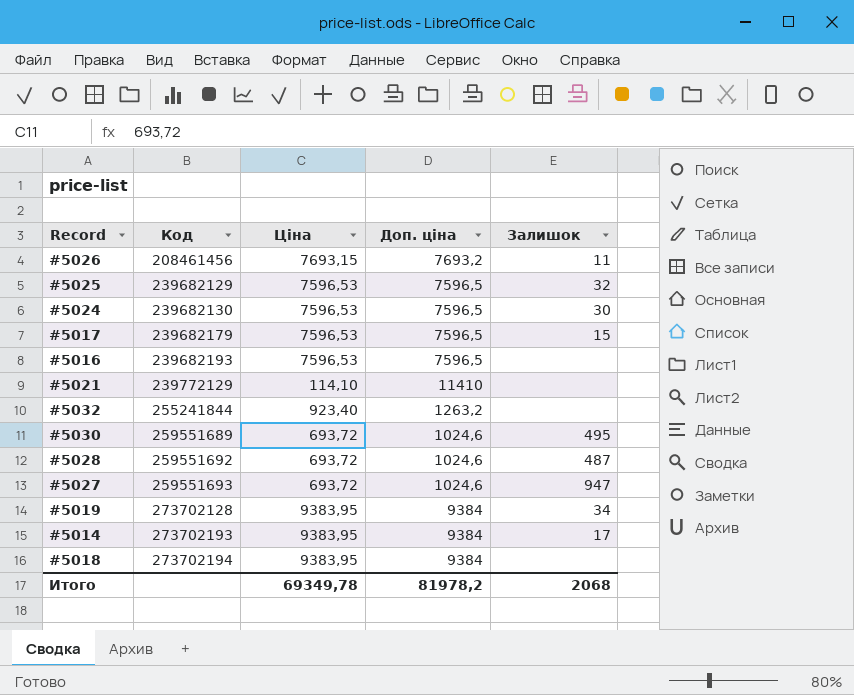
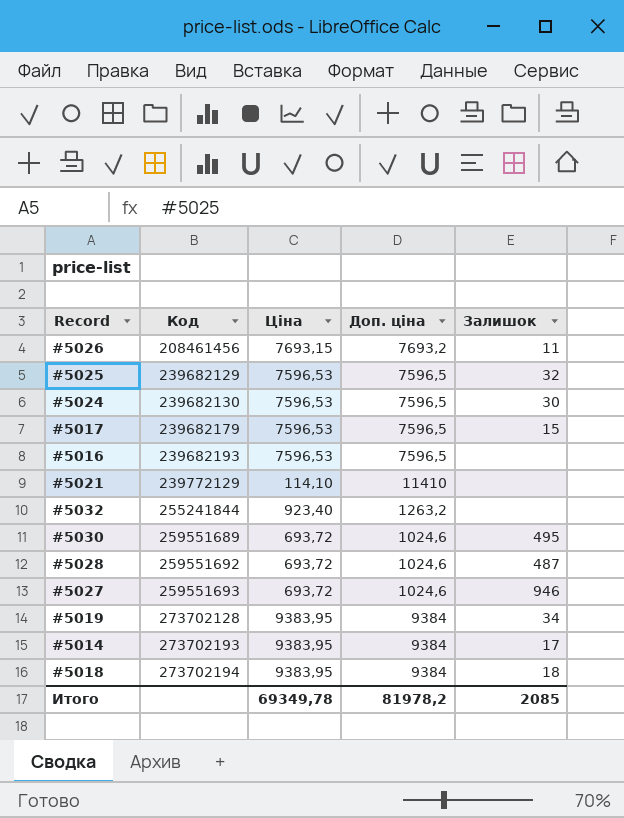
#5027 | Залишок: 947 -> 946
#5018 | Залишок: none -> 18
Итого | Залишок: 2068 -> 2085

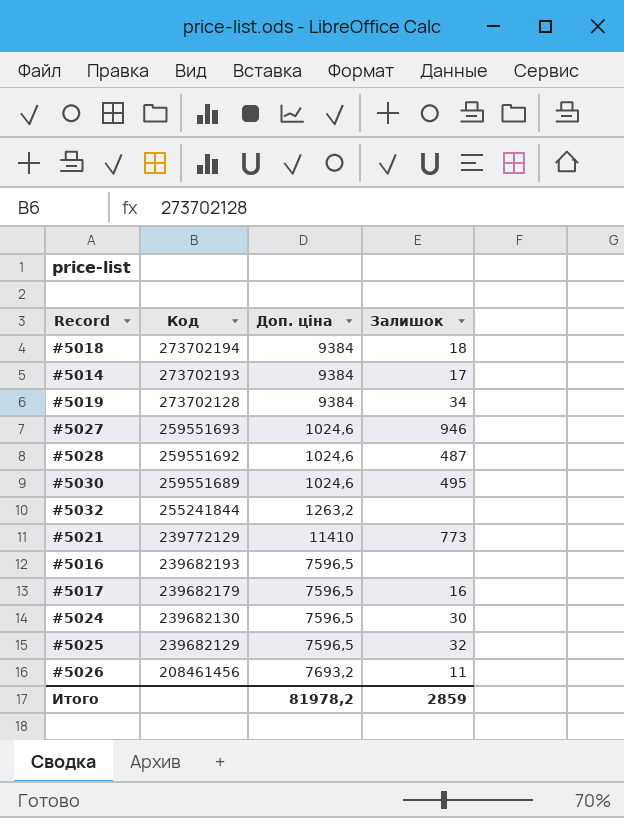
row order: Код ascending -> Код descending
column Ціна | position: 3 -> none
#5021 | Залишок: none -> 773
#5017 | Залишок: 15 -> 16
Итого | Залишок: 2085 -> 2859

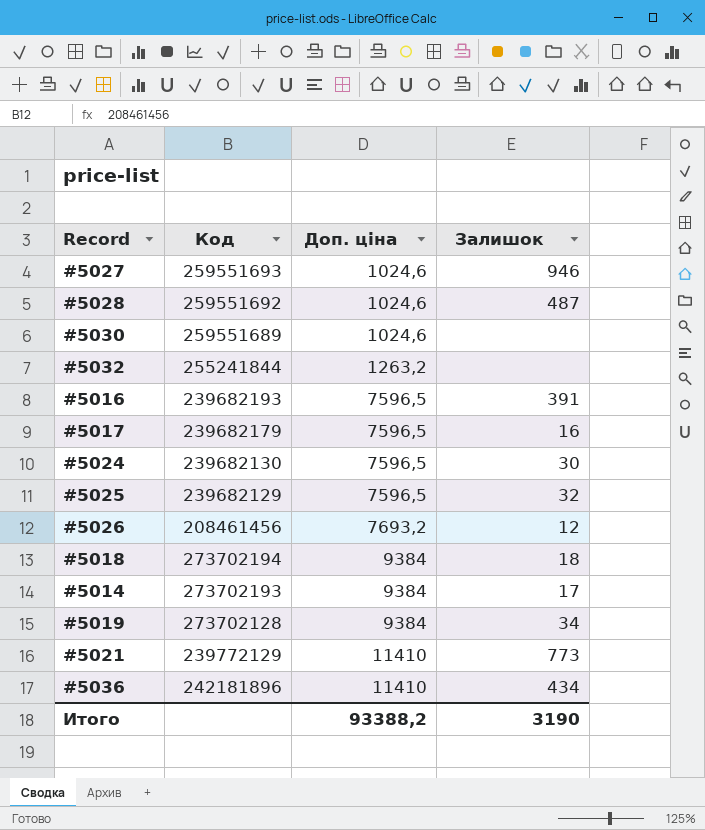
row order: Код descending -> Доп. ціна ascending
#5030 | Залишок: 495 -> none
#5016 | Залишок: none -> 391
#5026 | Залишок: 11 -> 12
row #5036: none -> 242181896 | 11410 | 434
Итого | Доп. ціна: 81978,2 -> 93388,2
Итого | Залишок: 2859 -> 3190

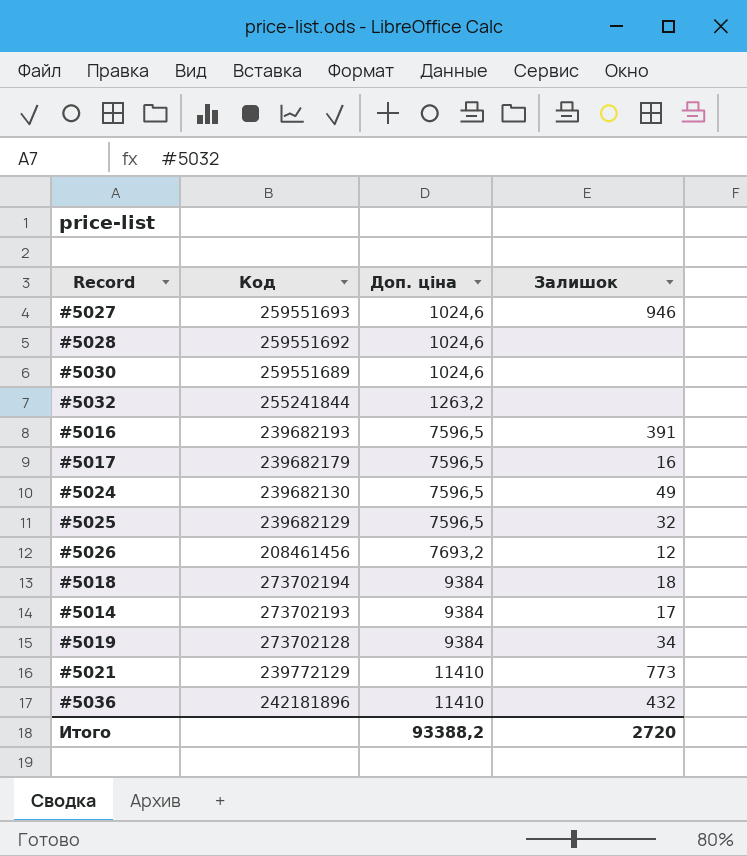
#5028 | Залишок: 487 -> none
#5024 | Залишок: 30 -> 49
#5036 | Залишок: 434 -> 432
Итого | Залишок: 3190 -> 2720

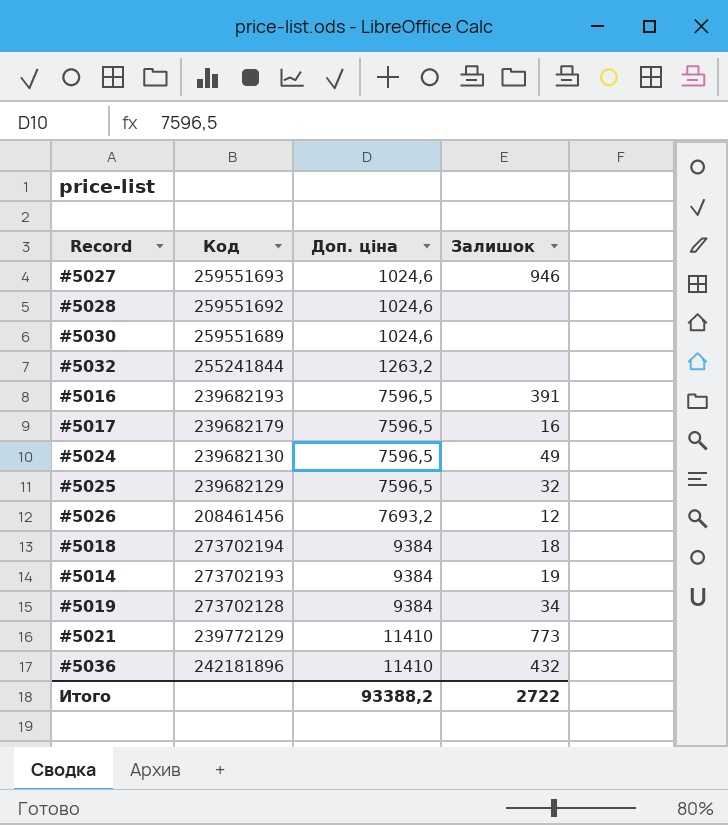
#5014 | Залишок: 17 -> 19
Итого | Залишок: 2720 -> 2722

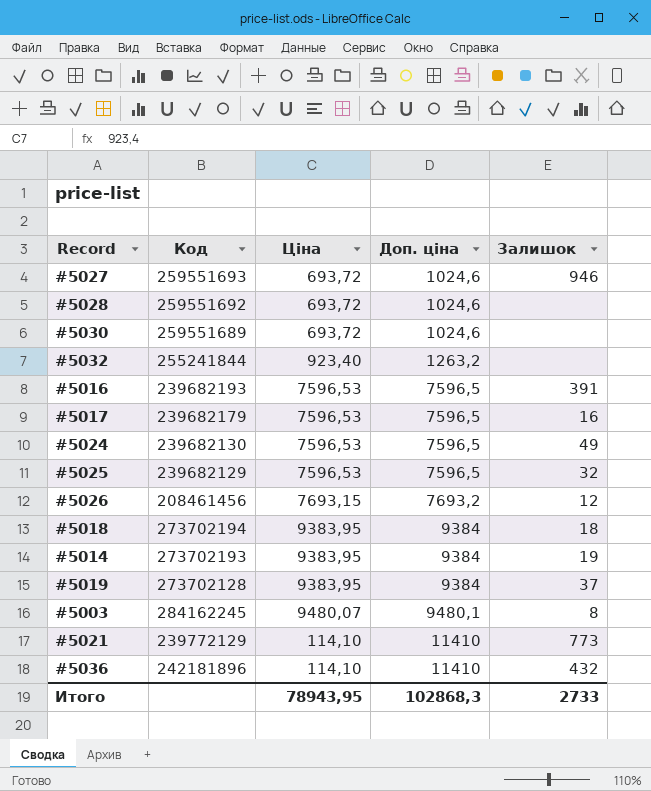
column Ціна | position: none -> 3
#5019 | Залишок: 34 -> 37
row #5003: none -> 284162245 | 9480,07 | 9480,1 | 8
Итого | Доп. ціна: 93388,2 -> 102868,3
Итого | Залишок: 2722 -> 2733

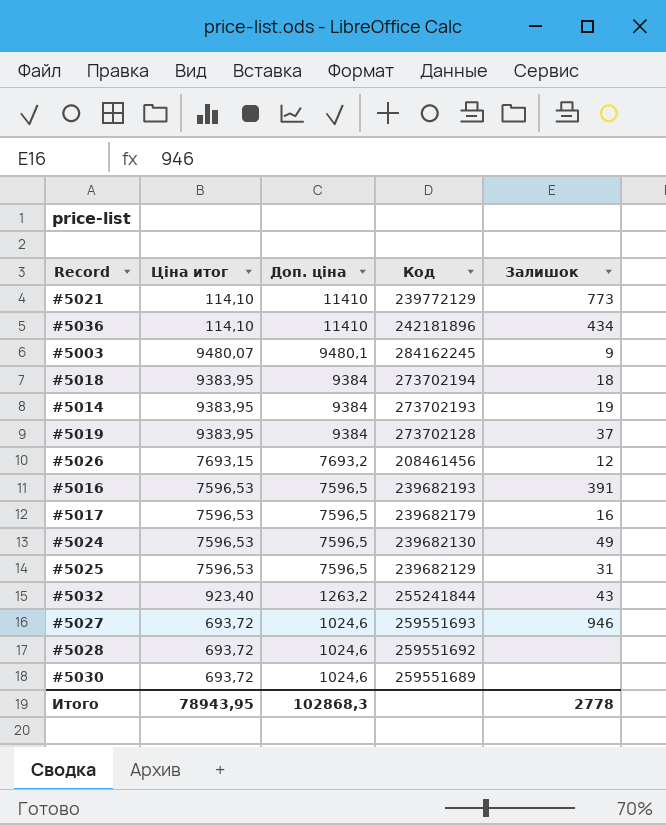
row order: Доп. ціна ascending -> Доп. ціна descending
column name: Ціна -> Ціна итог
column Код | position: 2 -> 4
#5036 | Залишок: 432 -> 434
#5003 | Залишок: 8 -> 9
#5025 | Залишок: 32 -> 31
#5032 | Залишок: none -> 43
Итого | Залишок: 2733 -> 2778

